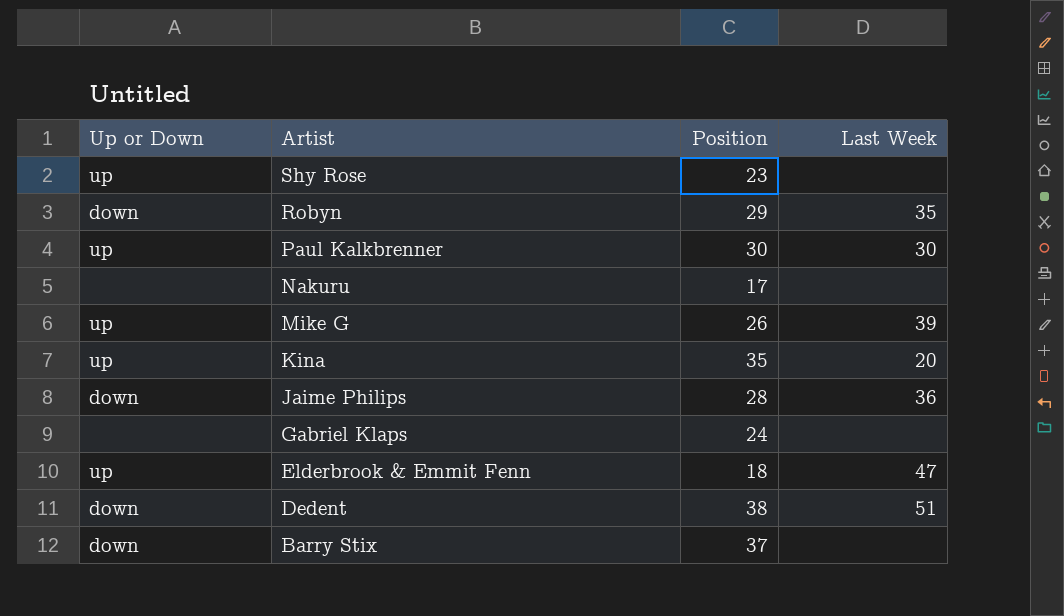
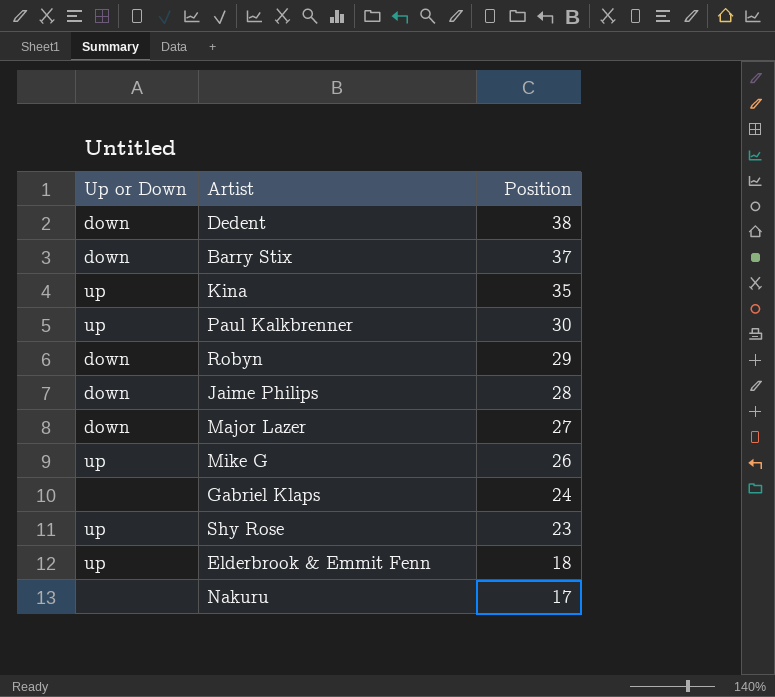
row order: Artist descending -> Position descending
column Last Week | position: 4 -> none
row Major Lazer: none -> down | 27

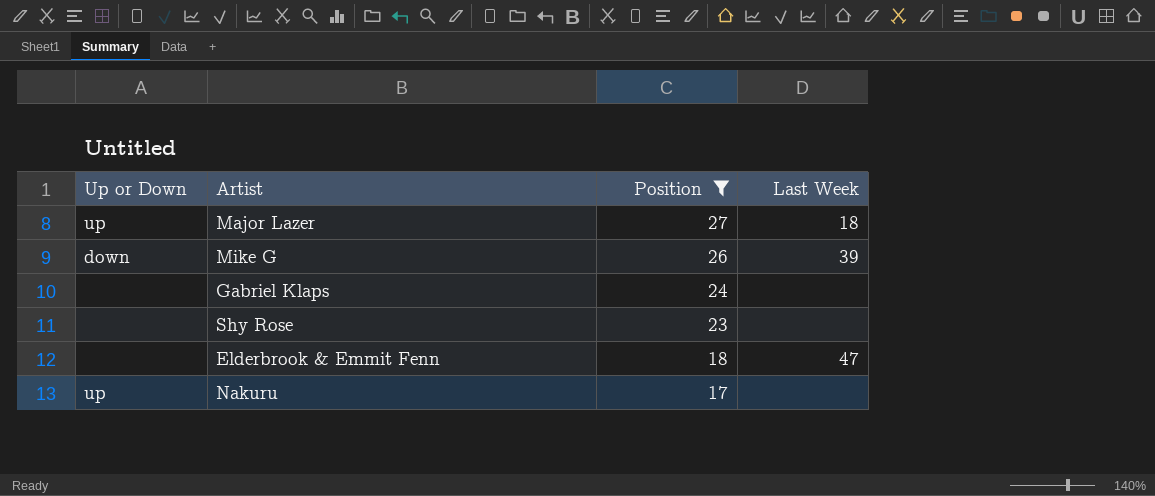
filter: none -> Position <= 27
column Last Week | position: none -> 4
Major Lazer | Up or Down: down -> up
Mike G | Up or Down: up -> down
Shy Rose | Up or Down: up -> none
Elderbrook & Emmit Fenn | Up or Down: up -> none
Nakuru | Up or Down: none -> up

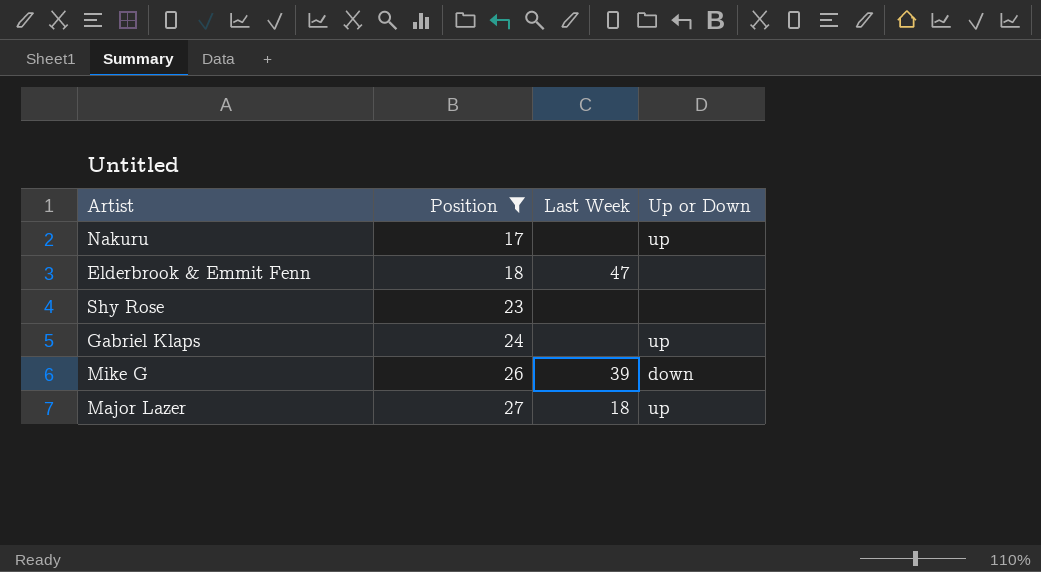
row order: Position descending -> Position ascending
column Up or Down | position: 1 -> 4
Gabriel Klaps | Up or Down: none -> up

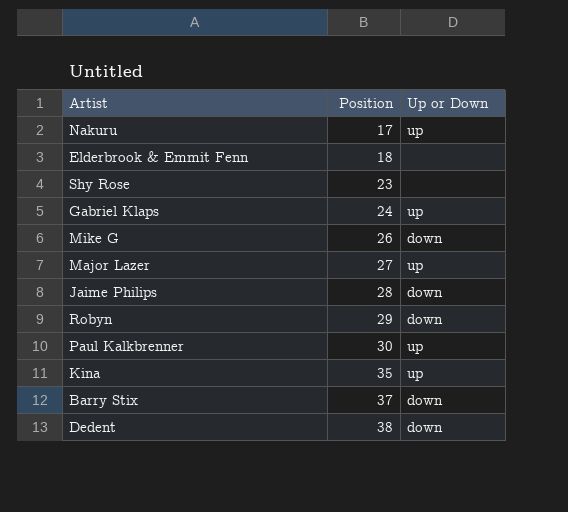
filter: Position <= 27 -> none
column Last Week | position: 3 -> none

